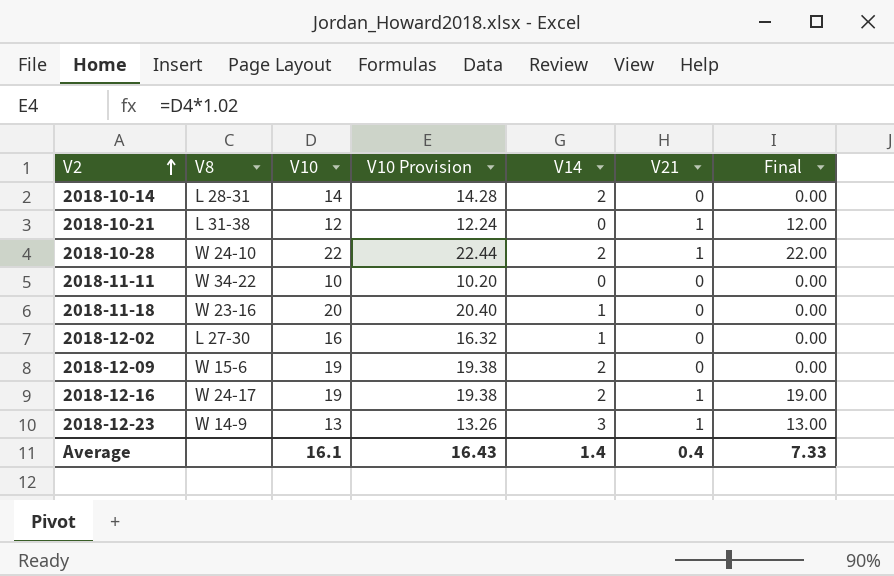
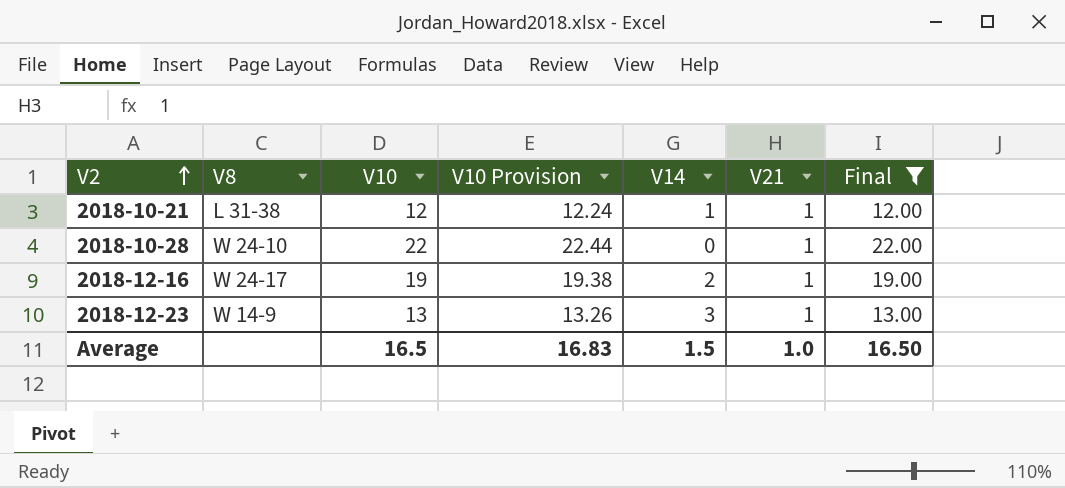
filter: none -> Final != 0.00
2018-10-21 | V14: 0 -> 1
2018-10-28 | V14: 2 -> 0
Average | V10: 16.1 -> 16.5
Average | V10 Provision: 16.43 -> 16.83
Average | V14: 1.4 -> 1.5
Average | V21: 0.4 -> 1.0
Average | Final: 7.33 -> 16.50

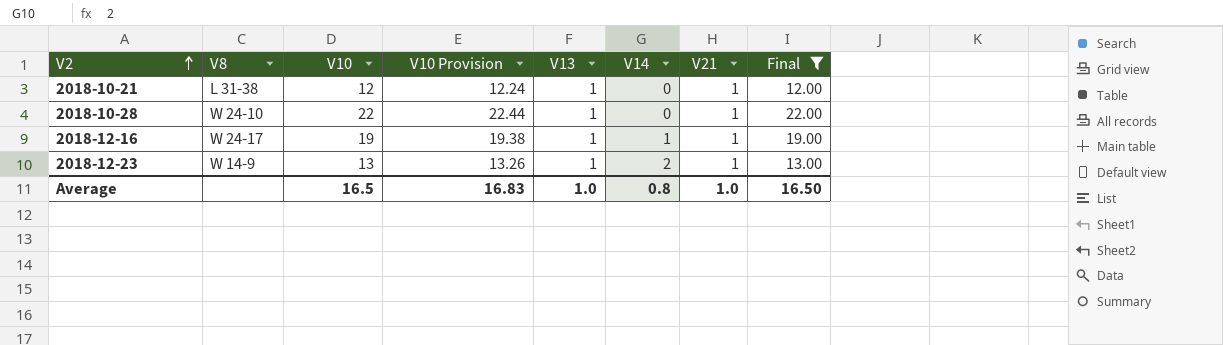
column V13 | position: none -> 5
2018-10-21 | V14: 1 -> 0
2018-12-16 | V14: 2 -> 1
2018-12-23 | V14: 3 -> 2
Average | V14: 1.5 -> 0.8

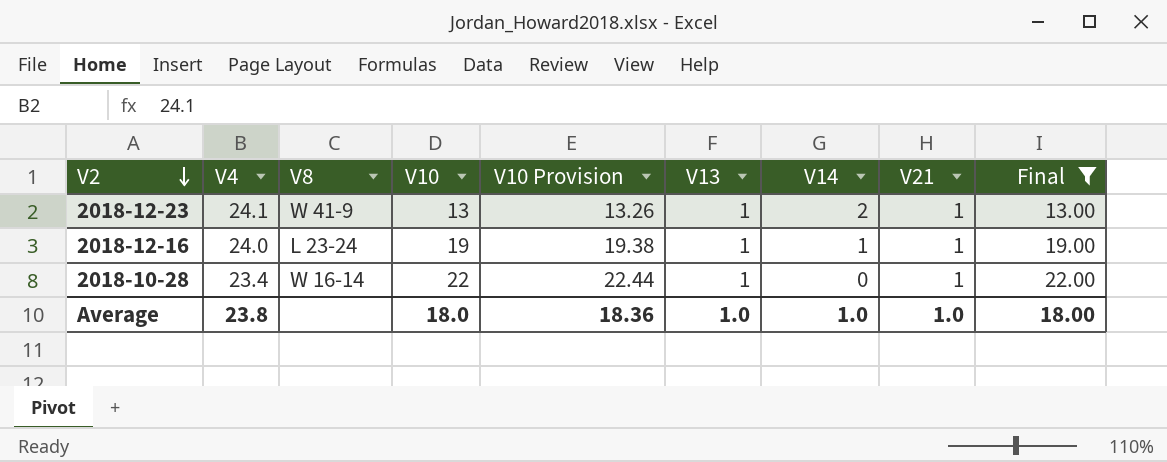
row order: V2 ascending -> V2 descending
column V4 | position: none -> 2
row 2018-10-21: L 31-38 | 12 | 12.24 | 1 | 0 | 1 | 12.00 -> none
2018-12-23 | V8: W 14-9 -> W 41-9
2018-12-16 | V8: W 24-17 -> L 23-24
2018-10-28 | V8: W 24-10 -> W 16-14
Average | V10: 16.5 -> 18.0
Average | V10 Provision: 16.83 -> 18.36
Average | V14: 0.8 -> 1.0
Average | Final: 16.50 -> 18.00

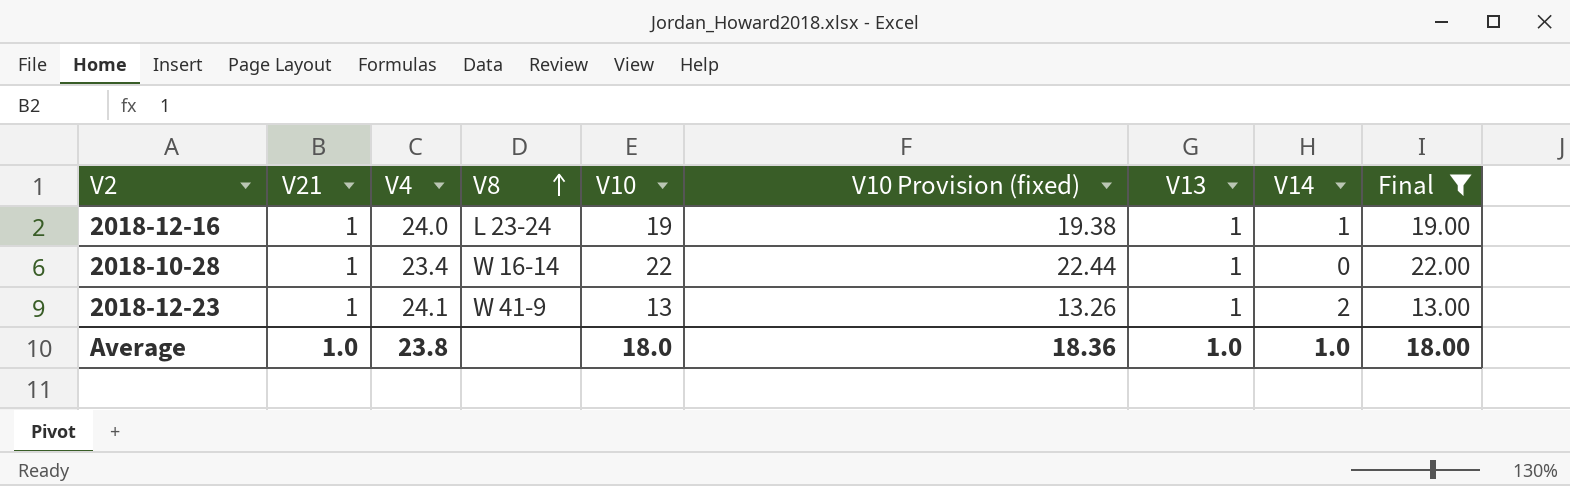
row order: V2 descending -> V8 ascending
column V21 | position: 8 -> 2
column name: V10 Provision -> V10 Provision (fixed)

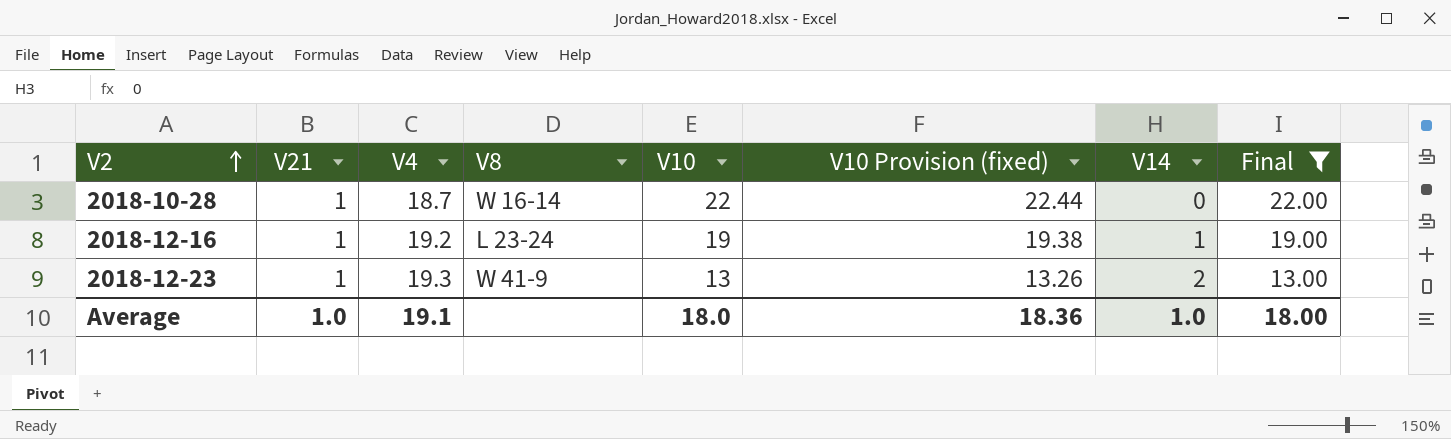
row order: V8 ascending -> V2 ascending
column V13 | position: 7 -> none
2018-10-28 | V4: 23.4 -> 18.7
2018-12-16 | V4: 24.0 -> 19.2
2018-12-23 | V4: 24.1 -> 19.3
Average | V4: 23.8 -> 19.1

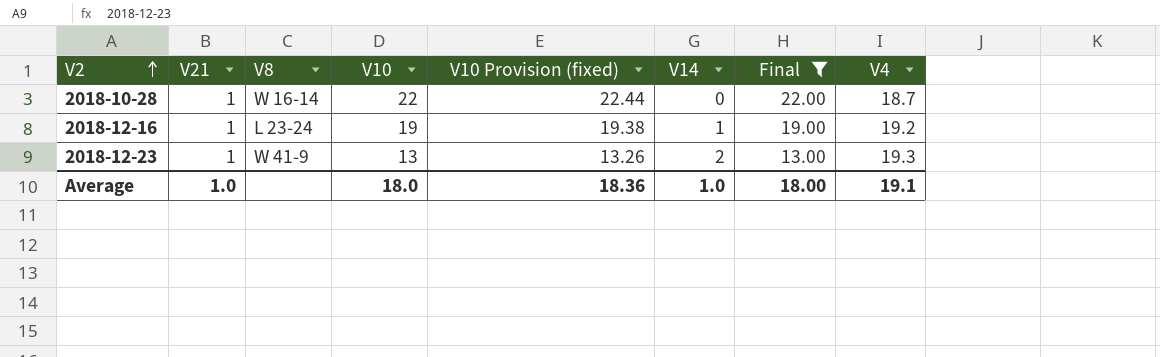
column V4 | position: 3 -> 8

